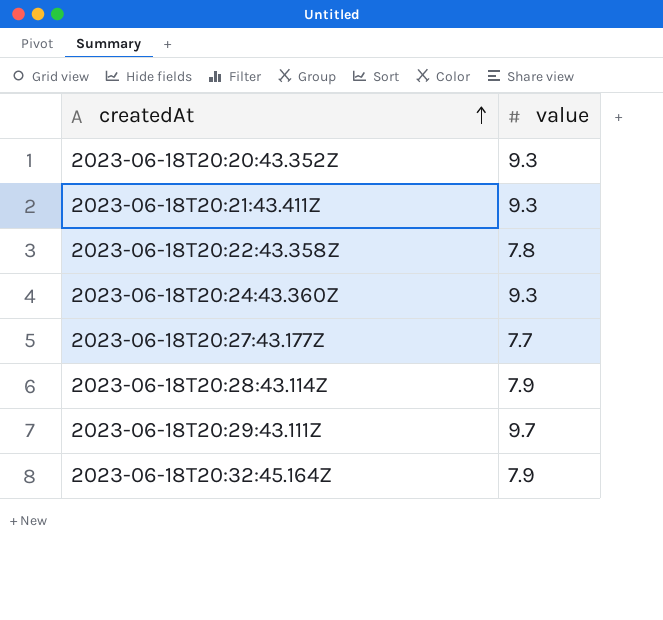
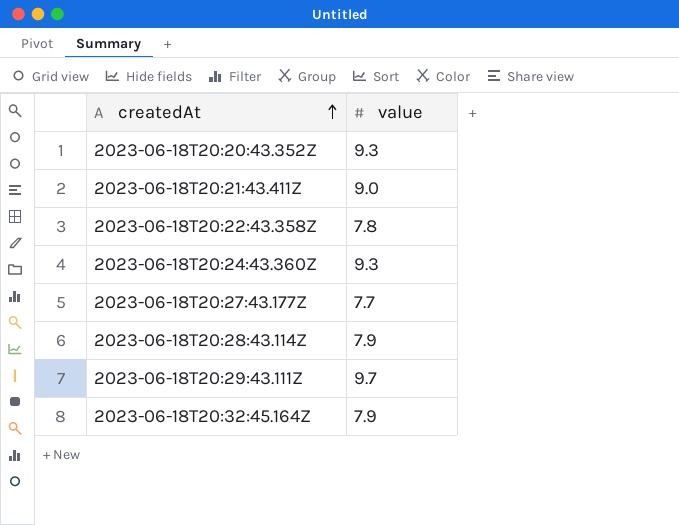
2023-06-18T20:21:43.411Z | value: 9.3 -> 9.0

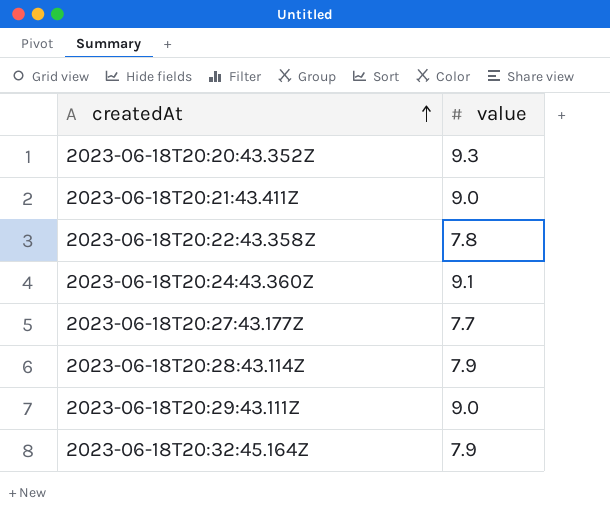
2023-06-18T20:24:43.360Z | value: 9.3 -> 9.1
2023-06-18T20:29:43.111Z | value: 9.7 -> 9.0

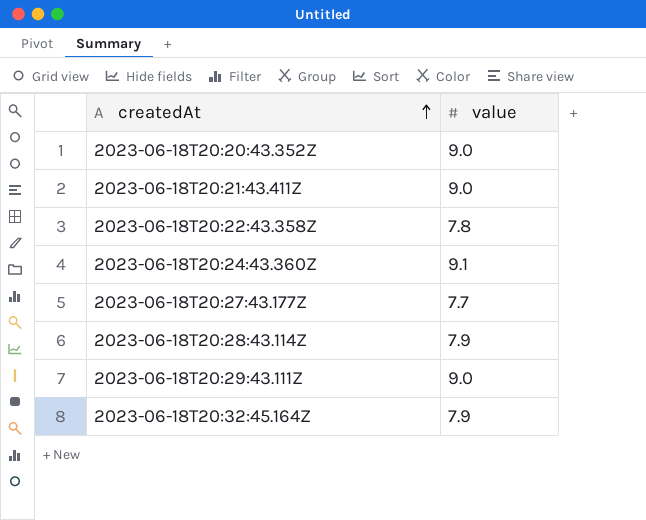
2023-06-18T20:20:43.352Z | value: 9.3 -> 9.0

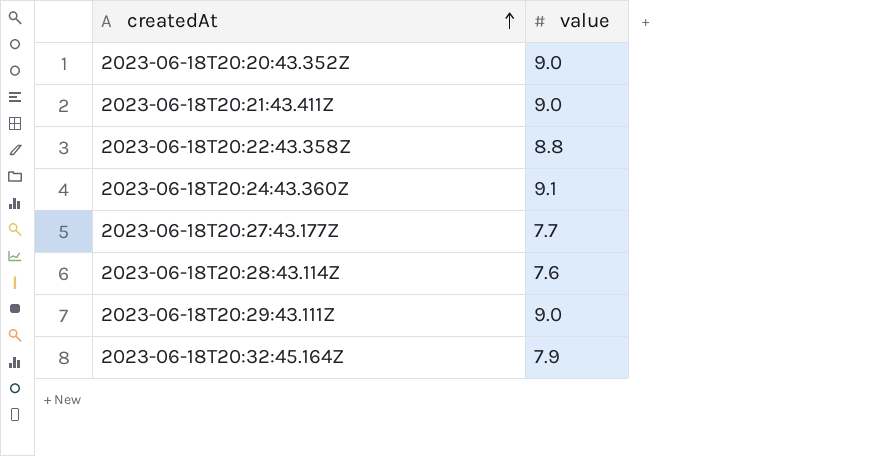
2023-06-18T20:22:43.358Z | value: 7.8 -> 8.8
2023-06-18T20:28:43.114Z | value: 7.9 -> 7.6

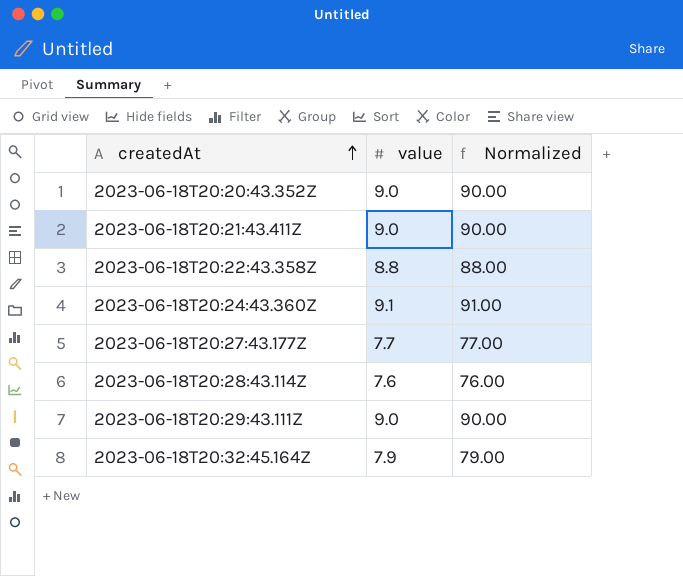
column Normalized | formula: none -> [value] * 10

